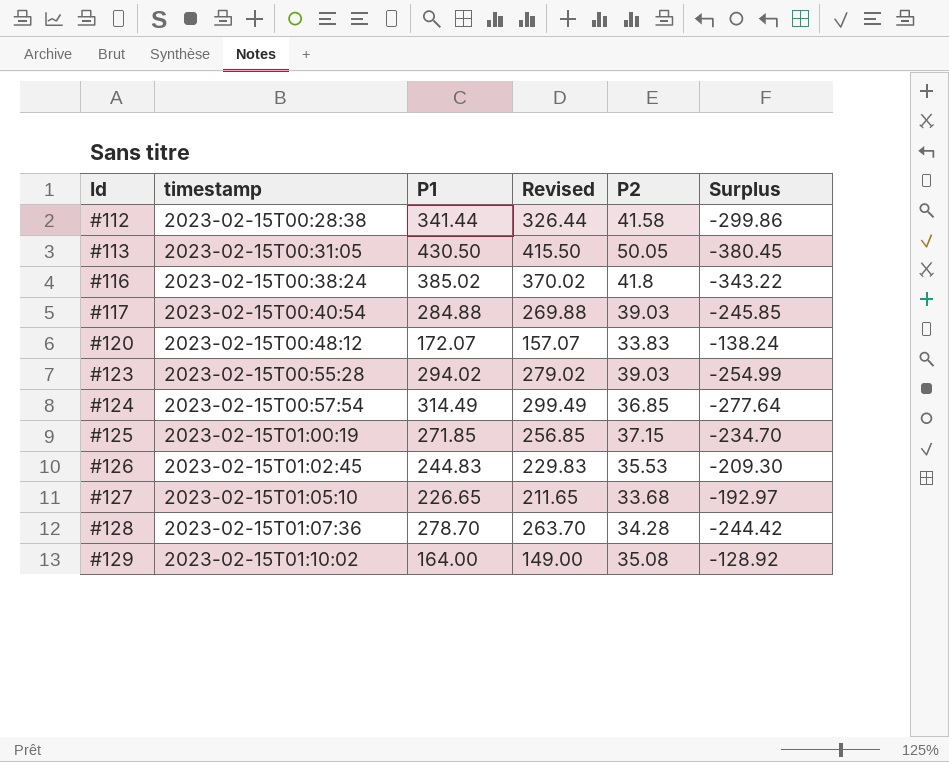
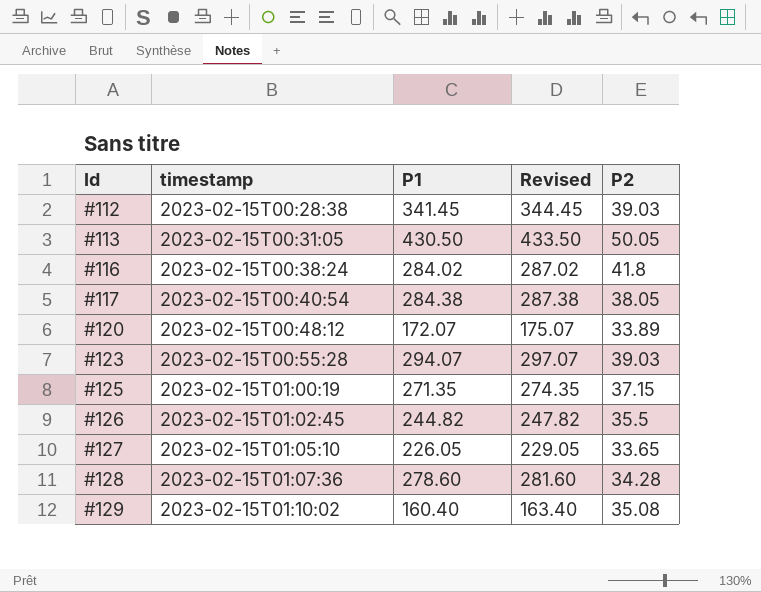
column Surplus | formula: [P2] - [P1] -> none
column Revised | formula: [P1] - 15 -> [P1] + 3
row #124: 2023-02-15T00:57:54 | 314.49 | 299.49 | 36.85 | -277.64 -> none
#112 | P1: 341.44 -> 341.45
#112 | P2: 41.58 -> 39.03
#116 | P1: 385.02 -> 284.02
#117 | P1: 284.88 -> 284.38
#117 | P2: 39.03 -> 38.05
#120 | P2: 33.83 -> 33.89
#123 | P1: 294.02 -> 294.07
#125 | P1: 271.85 -> 271.35
#126 | P1: 244.83 -> 244.82
#126 | P2: 35.53 -> 35.5
#127 | P1: 226.65 -> 226.05
#127 | P2: 33.68 -> 33.65
#128 | P1: 278.70 -> 278.60
#129 | P1: 164.00 -> 160.40

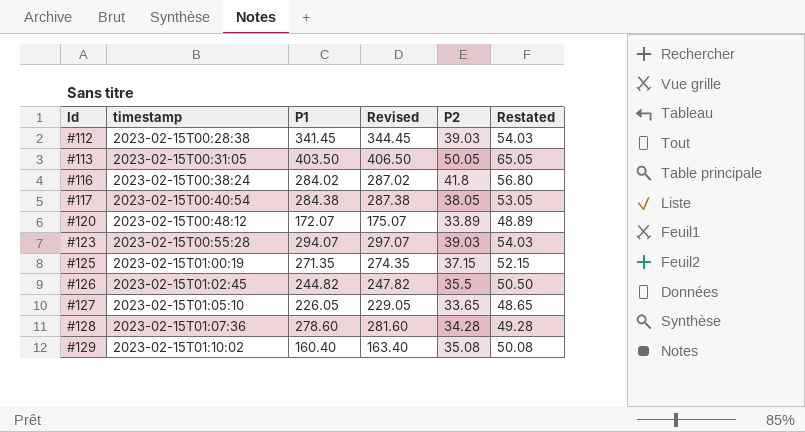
column Restated | formula: none -> [P2] + 15
#113 | P1: 430.50 -> 403.50
#113 | Revised: 433.50 -> 406.50

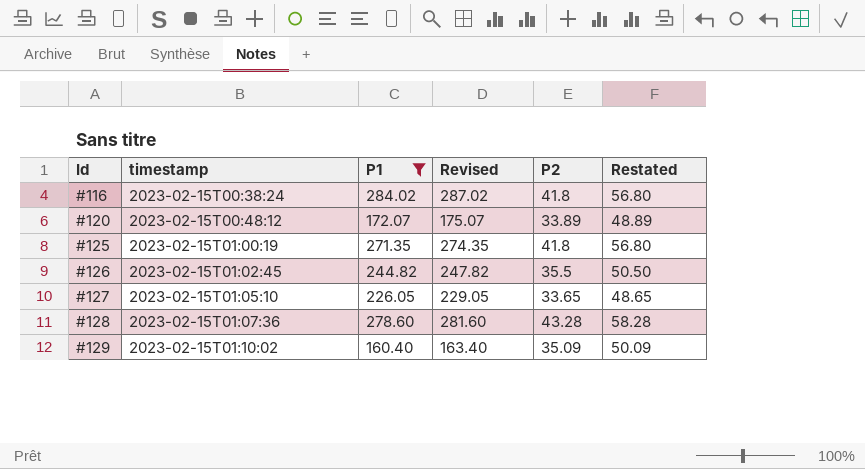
filter: none -> P1 <= 284.02
#125 | P2: 37.15 -> 41.8
#125 | Restated: 52.15 -> 56.80
#128 | P2: 34.28 -> 43.28
#128 | Restated: 49.28 -> 58.28
#129 | P2: 35.08 -> 35.09
#129 | Restated: 50.08 -> 50.09

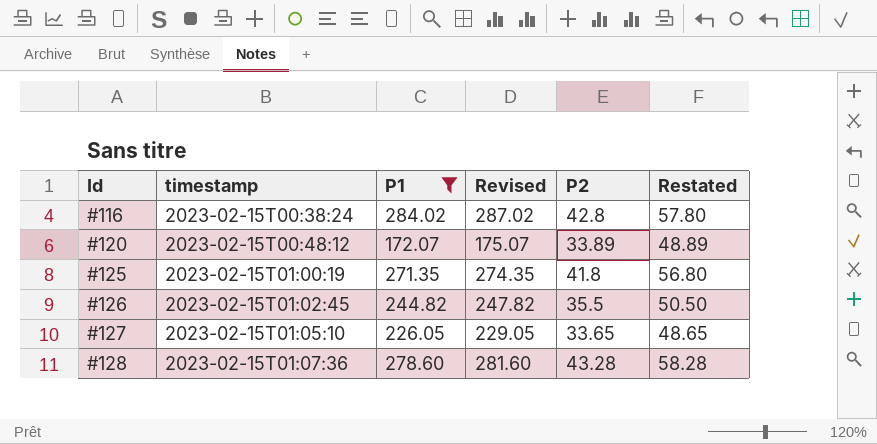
row #129: 2023-02-15T01:10:02 | 160.40 | 163.40 | 35.09 | 50.09 -> none
#116 | P2: 41.8 -> 42.8
#116 | Restated: 56.80 -> 57.80

